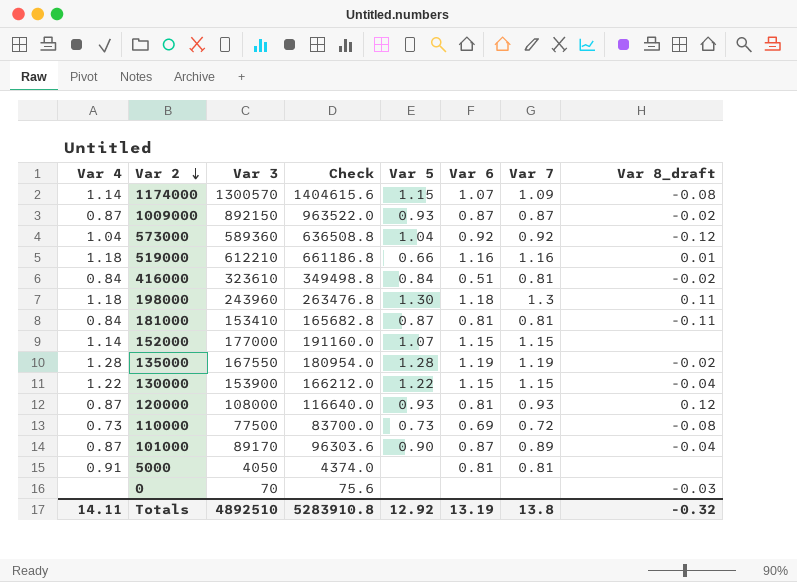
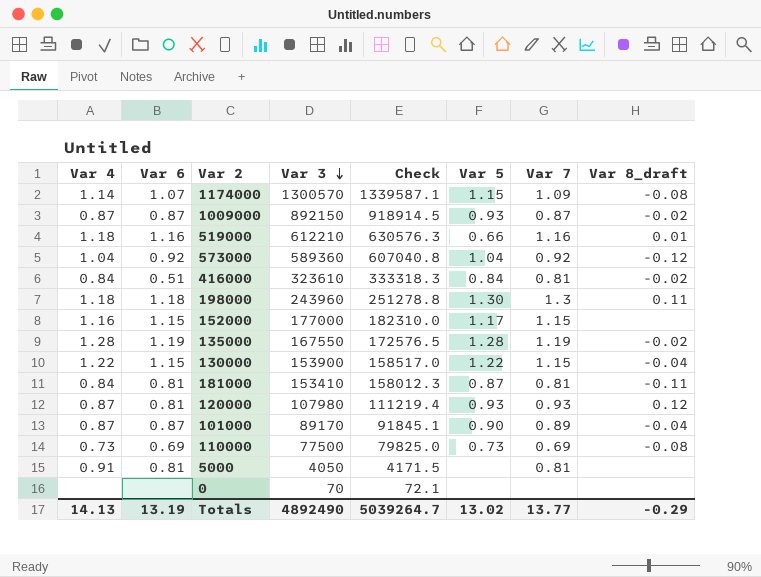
row order: Var 2 descending -> Var 3 descending
column Var 6 | position: 6 -> 2
column Check | formula: [Var 3] * 1.08 -> [Var 3] * 1.03
152000 | Var 4: 1.14 -> 1.16
152000 | Var 5: 1.07 -> 1.17
120000 | Var 3: 108000 -> 107980
110000 | Var 7: 0.72 -> 0.69
0 | Var 8_draft: -0.03 -> none
Totals | Var 4: 14.11 -> 14.13
Totals | Var 3: 4892510 -> 4892490
Totals | Check: 5283910.8 -> 5039264.7
Totals | Var 5: 12.92 -> 13.02
Totals | Var 7: 13.8 -> 13.77
Totals | Var 8_draft: -0.32 -> -0.29

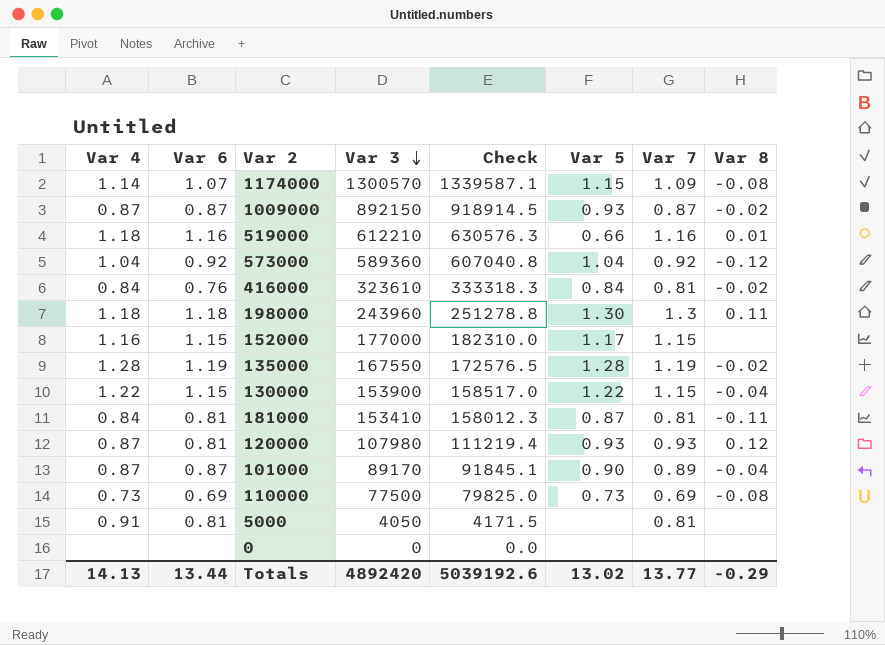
column name: Var 8_draft -> Var 8
416000 | Var 6: 0.51 -> 0.76
0 | Var 3: 70 -> 0
0 | Check: 72.1 -> 0.0
Totals | Var 6: 13.19 -> 13.44
Totals | Var 3: 4892490 -> 4892420
Totals | Check: 5039264.7 -> 5039192.6

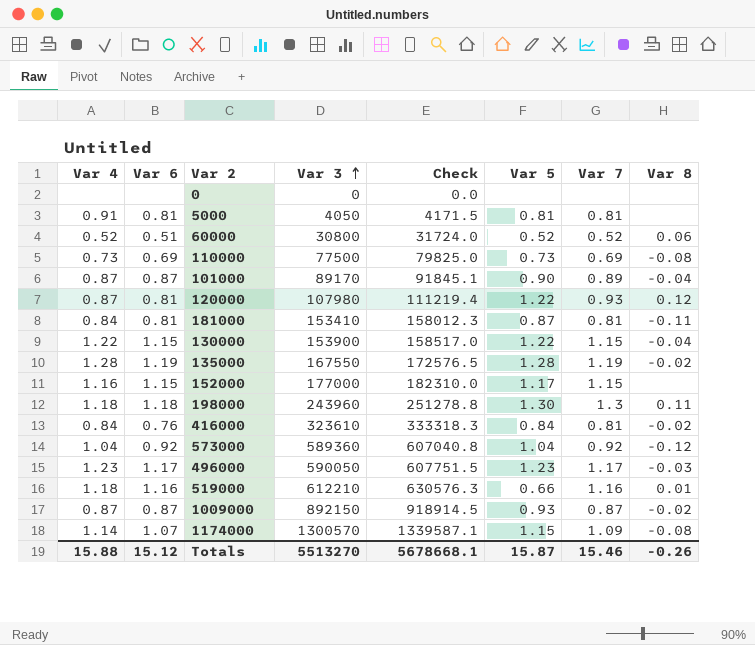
row order: Var 3 descending -> Var 3 ascending
5000 | Var 5: none -> 0.81
row 60000: none -> 0.52 | 0.51 | 30800 | 31724.0 | 0.52 | 0.52 | 0.06
120000 | Var 5: 0.93 -> 1.22
row 496000: none -> 1.23 | 1.17 | 590050 | 607751.5 | 1.23 | 1.17 | -0.03
Totals | Var 4: 14.13 -> 15.88
Totals | Var 6: 13.44 -> 15.12
Totals | Var 3: 4892420 -> 5513270
Totals | Check: 5039192.6 -> 5678668.1
Totals | Var 5: 13.02 -> 15.87
Totals | Var 7: 13.77 -> 15.46
Totals | Var 8: -0.29 -> -0.26

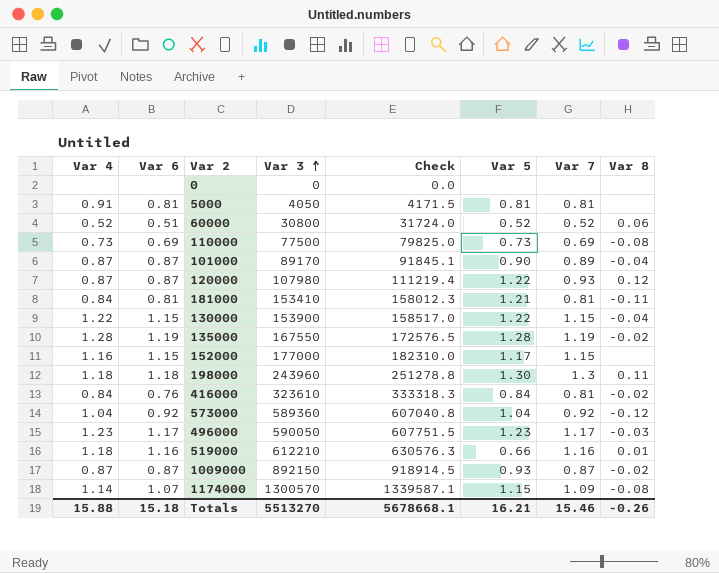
120000 | Var 6: 0.81 -> 0.87
181000 | Var 5: 0.87 -> 1.21
Totals | Var 6: 15.12 -> 15.18
Totals | Var 5: 15.87 -> 16.21

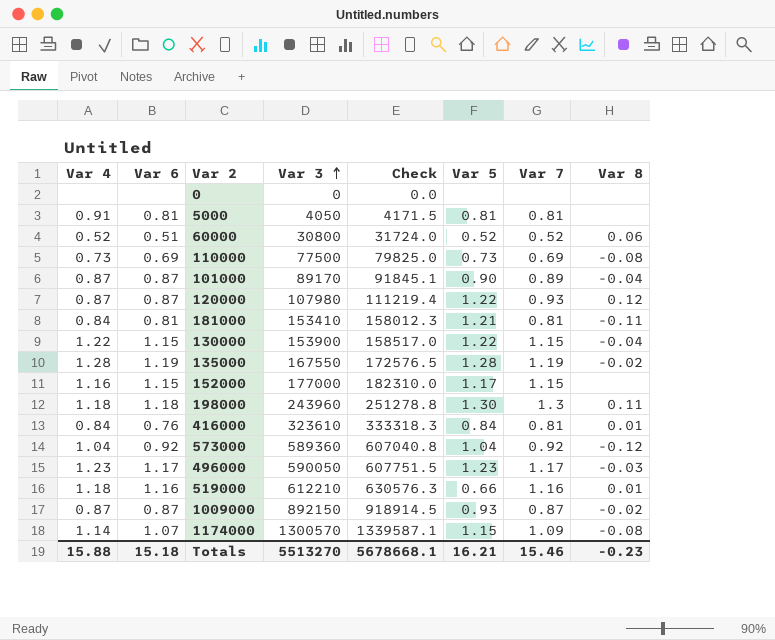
416000 | Var 8: -0.02 -> 0.01
Totals | Var 8: -0.26 -> -0.23

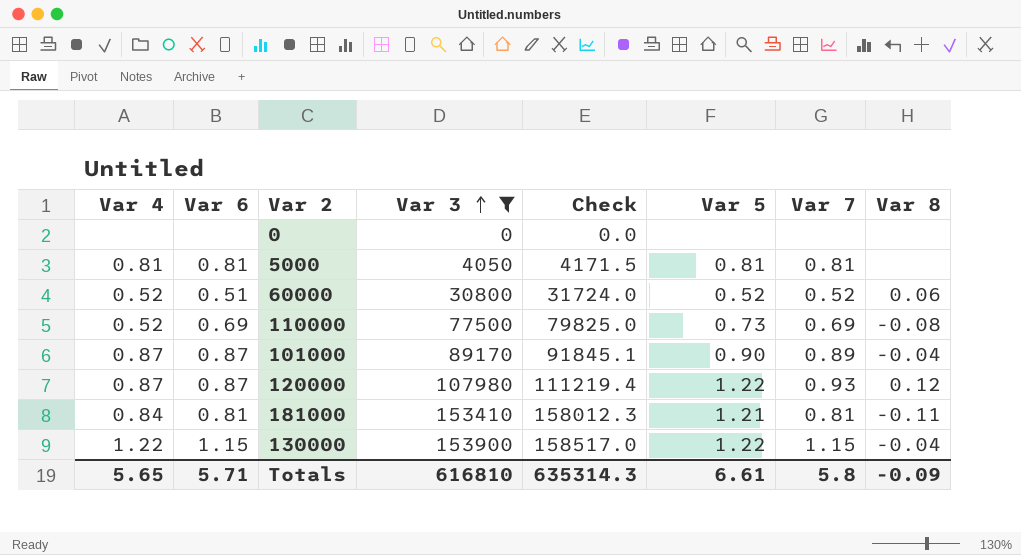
filter: none -> Var 3 <= 153900
5000 | Var 4: 0.91 -> 0.81
110000 | Var 4: 0.73 -> 0.52
Totals | Var 4: 15.88 -> 5.65
Totals | Var 6: 15.18 -> 5.71
Totals | Var 3: 5513270 -> 616810
Totals | Check: 5678668.1 -> 635314.3
Totals | Var 5: 16.21 -> 6.61
Totals | Var 7: 15.46 -> 5.8
Totals | Var 8: -0.23 -> -0.09

